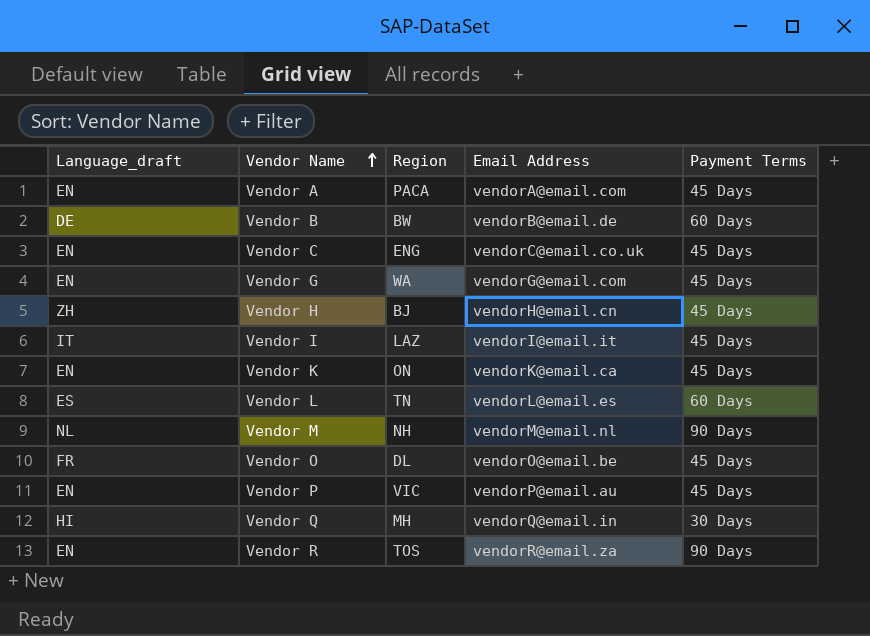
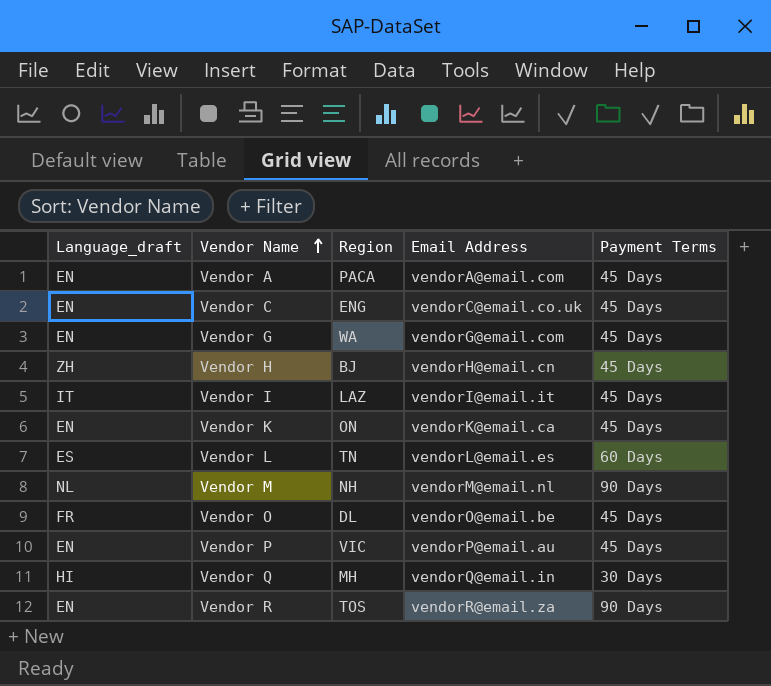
row Vendor B: DE | BW | vendorB@email.de | 60 Days -> none

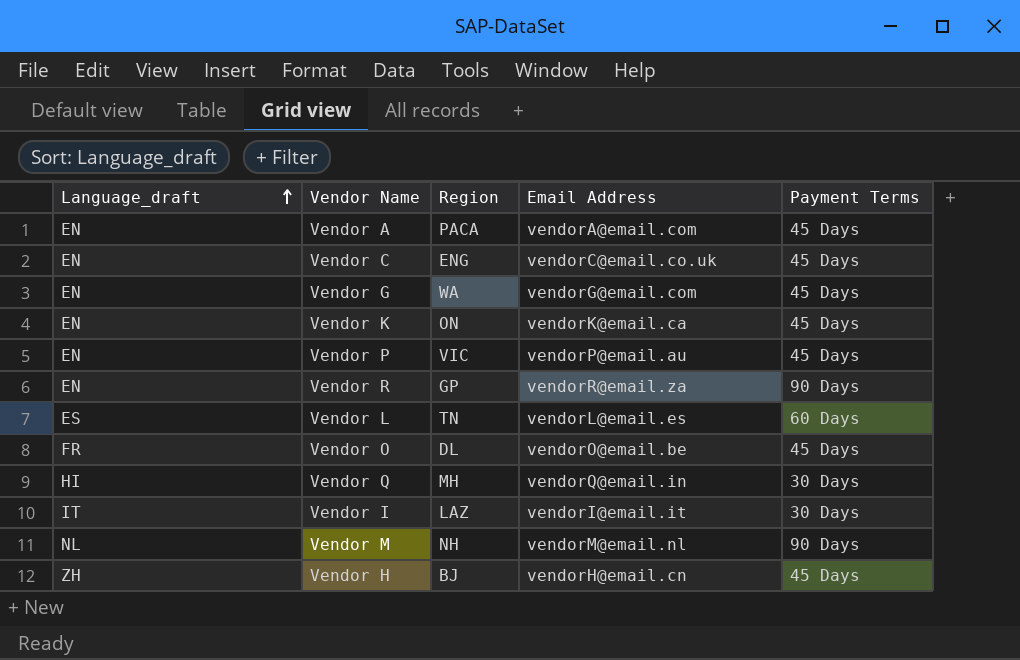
row order: Vendor Name ascending -> Language_draft ascending
Vendor R | Region: TOS -> GP
Vendor I | Payment Terms: 45 Days -> 30 Days

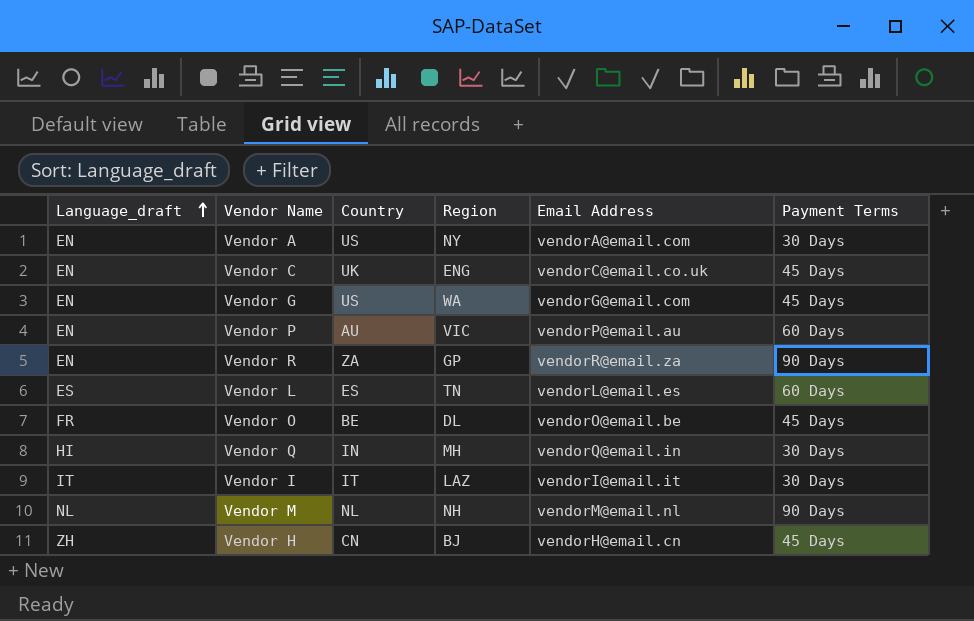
column Country | position: none -> 3
row Vendor K: EN | ON | vendorK@email.ca | 45 Days -> none
Vendor A | Region: PACA -> NY
Vendor A | Payment Terms: 45 Days -> 30 Days
Vendor P | Payment Terms: 45 Days -> 60 Days

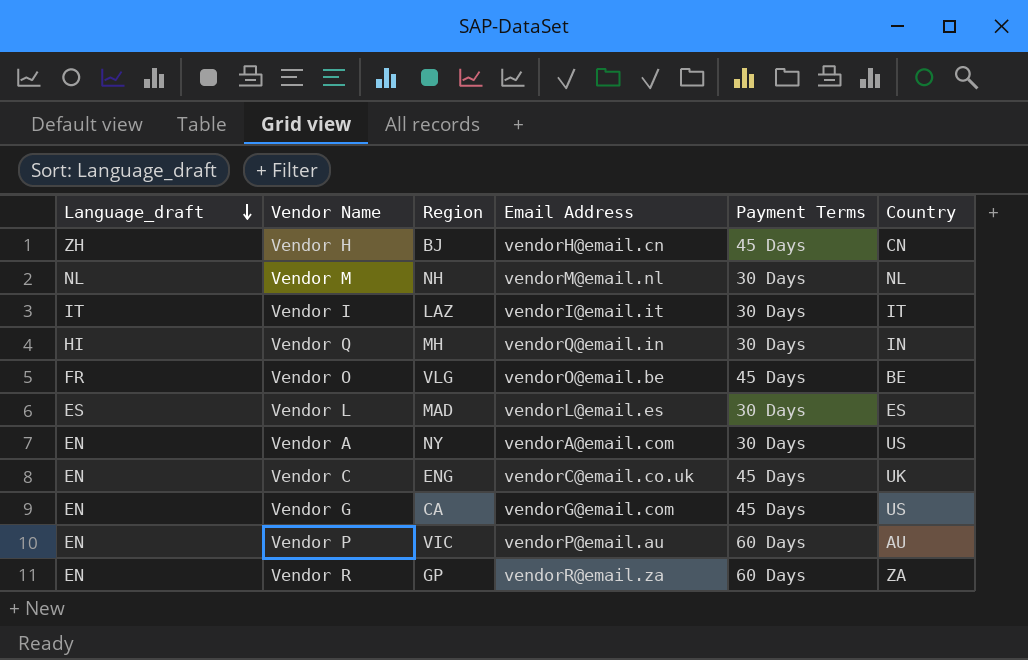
row order: Language_draft ascending -> Language_draft descending
column Country | position: 3 -> 6
Vendor M | Payment Terms: 90 Days -> 30 Days
Vendor O | Region: DL -> VLG
Vendor L | Region: TN -> MAD
Vendor L | Payment Terms: 60 Days -> 30 Days
Vendor G | Region: WA -> CA
Vendor R | Payment Terms: 90 Days -> 60 Days

